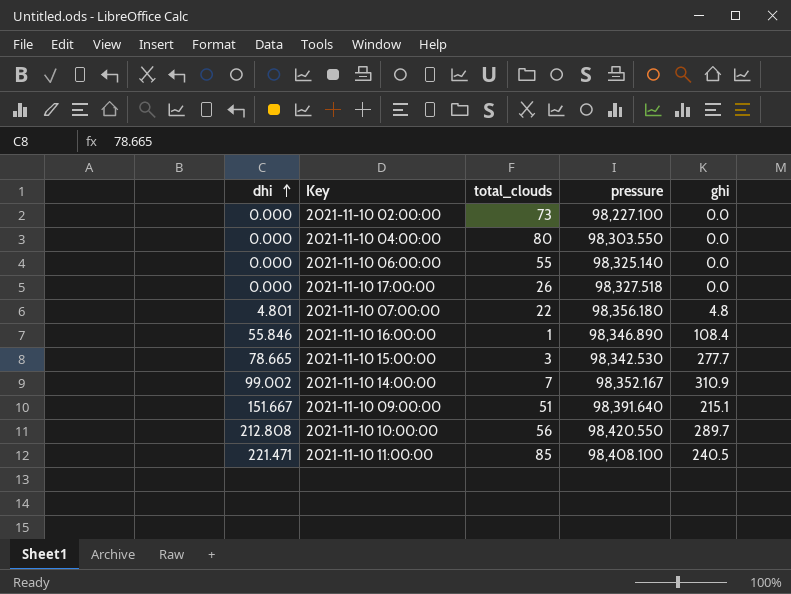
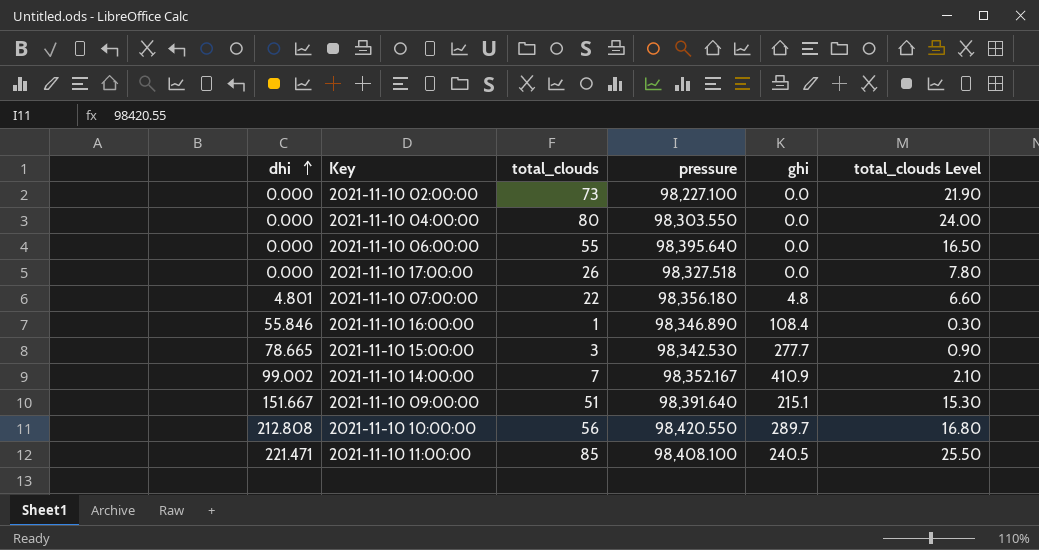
column total_clouds Level | formula: none -> [total_clouds] * 0.3
2021-11-10 06:00:00 | pressure: 98,325.140 -> 98,395.640
2021-11-10 14:00:00 | ghi: 310.9 -> 410.9

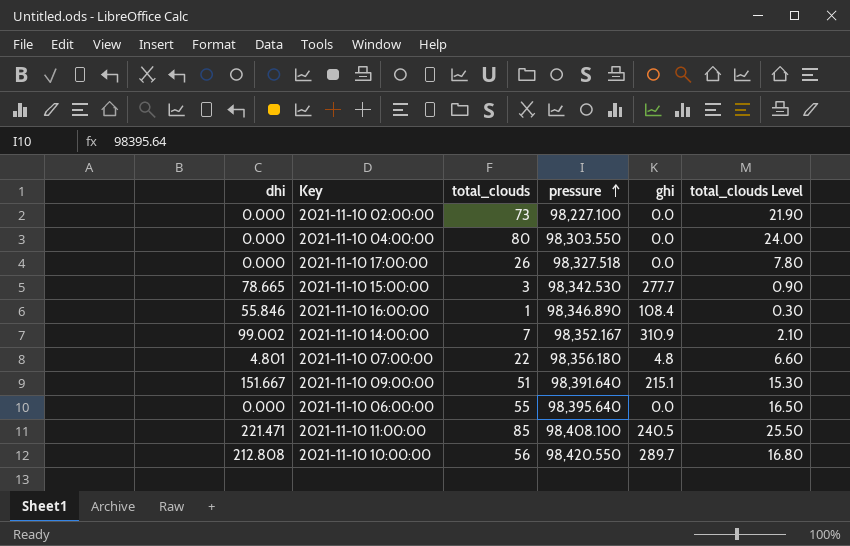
row order: dhi ascending -> pressure ascending
2021-11-10 14:00:00 | ghi: 410.9 -> 310.9

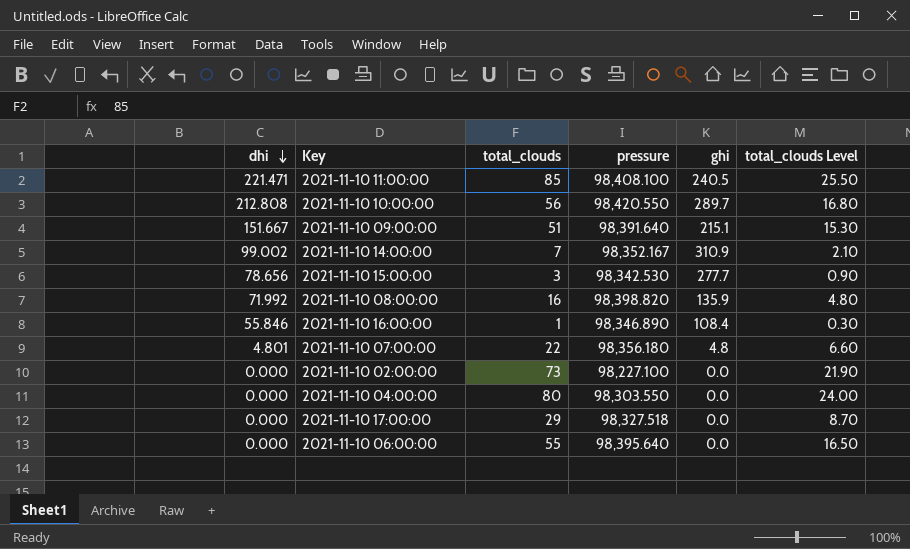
row order: pressure ascending -> dhi descending
2021-11-10 15:00:00 | dhi: 78.665 -> 78.656
row 2021-11-10 08:00:00: none -> 71.992 | 16 | 98,398.820 | 135.9 | 4.80
2021-11-10 17:00:00 | total_clouds: 26 -> 29
2021-11-10 17:00:00 | total_clouds Level: 7.80 -> 8.70

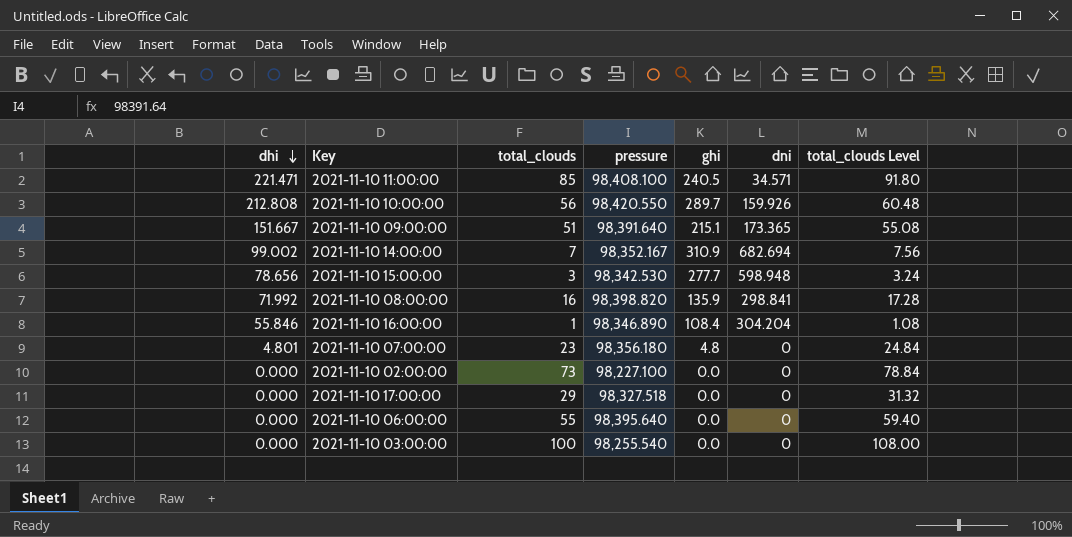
column dni | position: none -> 6
column total_clouds Level | formula: [total_clouds] * 0.3 -> [total_clouds] * 1.08
row 2021-11-10 04:00:00: 0.000 | 80 | 98,303.550 | 0.0 | 24.00 -> none
2021-11-10 07:00:00 | total_clouds: 22 -> 23
row 2021-11-10 03:00:00: none -> 0.000 | 100 | 98,255.540 | 0.0 | 0 | 108.00

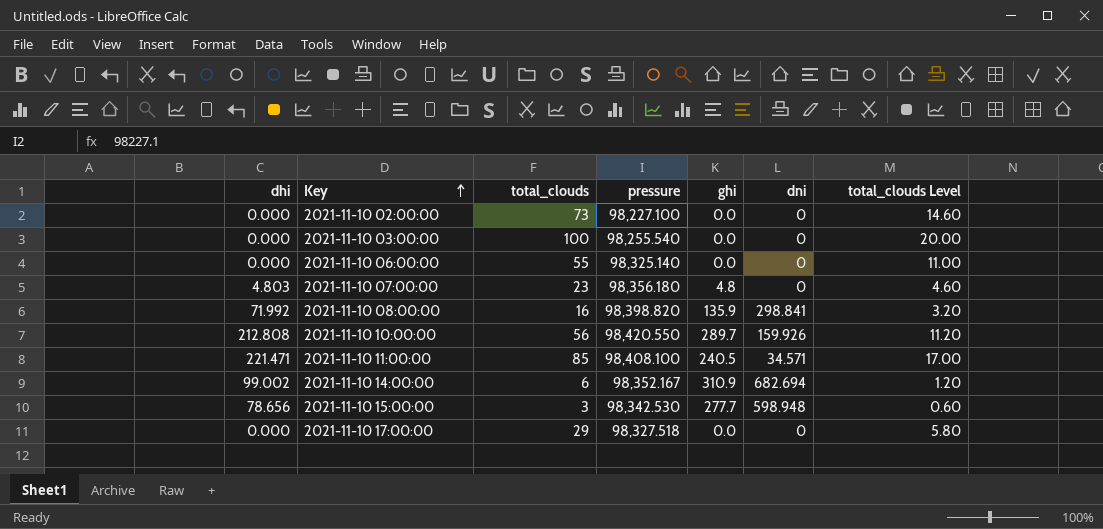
row order: dhi descending -> Key ascending
column total_clouds Level | formula: [total_clouds] * 1.08 -> [total_clouds] * 0.2
row 2021-11-10 09:00:00: 151.667 | 51 | 98,391.640 | 215.1 | 173.365 | 55.08 -> none
row 2021-11-10 16:00:00: 55.846 | 1 | 98,346.890 | 108.4 | 304.204 | 1.08 -> none
2021-11-10 06:00:00 | pressure: 98,395.640 -> 98,325.140
2021-11-10 07:00:00 | dhi: 4.801 -> 4.803
2021-11-10 14:00:00 | total_clouds: 7 -> 6

